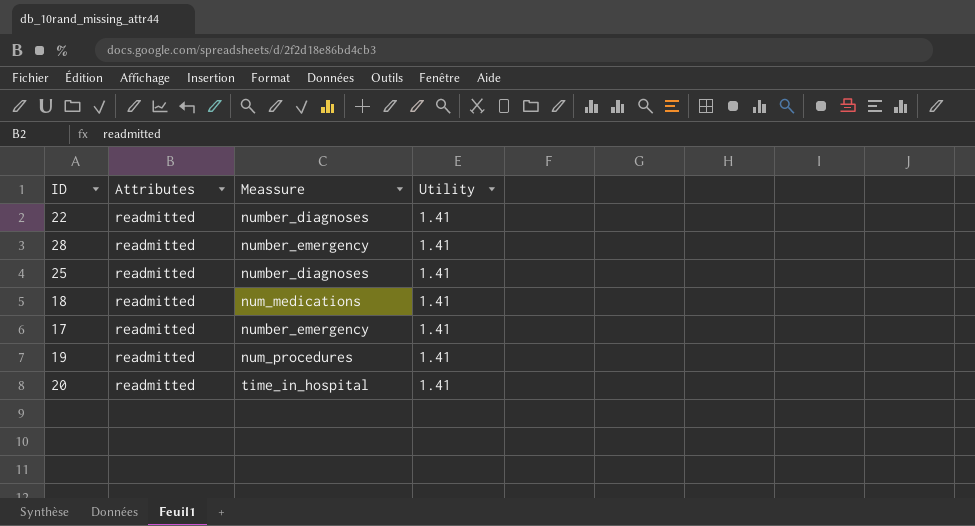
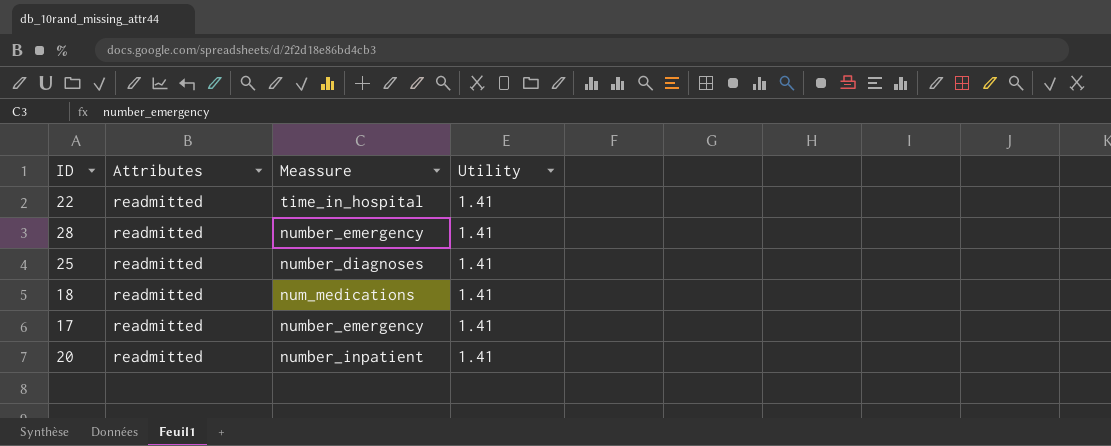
row 19: readmitted | num_procedures | 1.41 -> none
22 | Meassure: number_diagnoses -> time_in_hospital
20 | Meassure: time_in_hospital -> number_inpatient

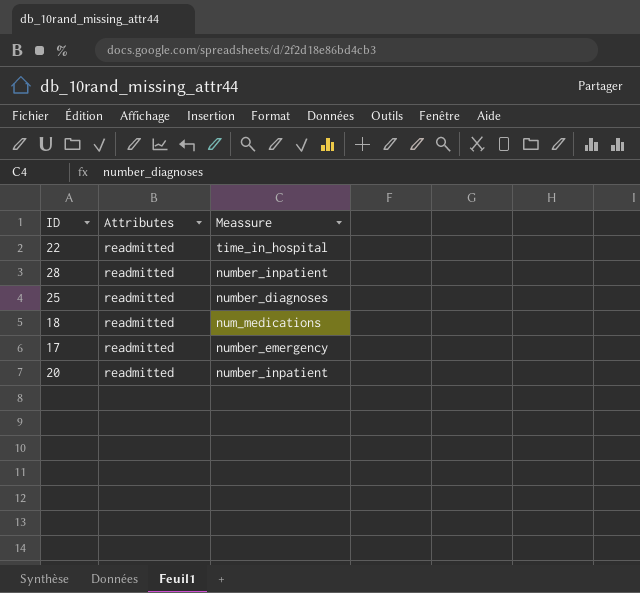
column Utility | position: 4 -> none
28 | Meassure: number_emergency -> number_inpatient

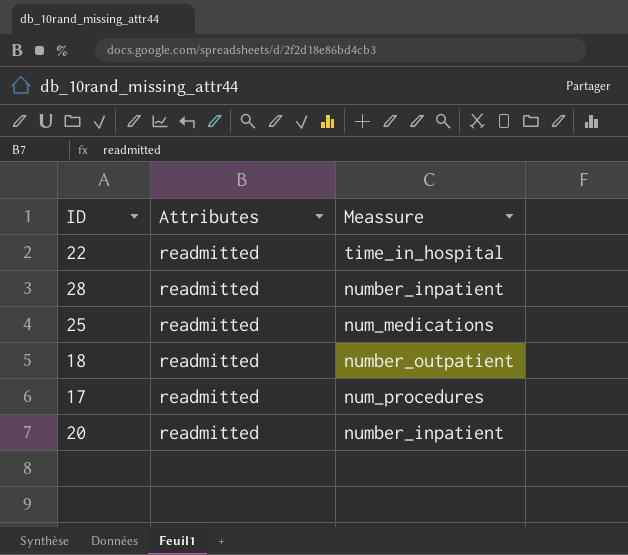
25 | Meassure: number_diagnoses -> num_medications
18 | Meassure: num_medications -> number_outpatient
17 | Meassure: number_emergency -> num_procedures

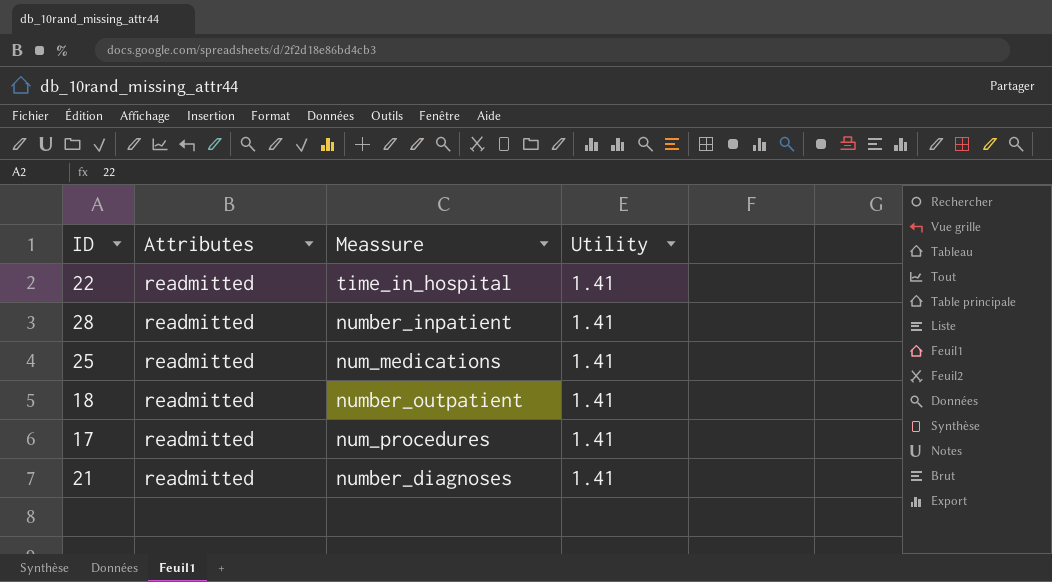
column Utility | position: none -> 4
row 20: readmitted | number_inpatient -> none
row 21: none -> readmitted | number_diagnoses | 1.41

